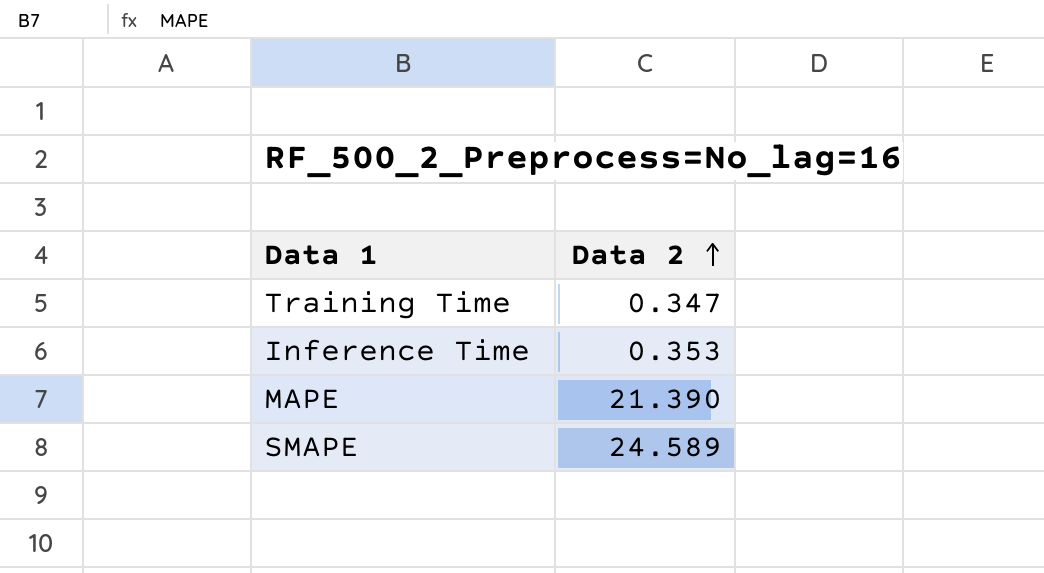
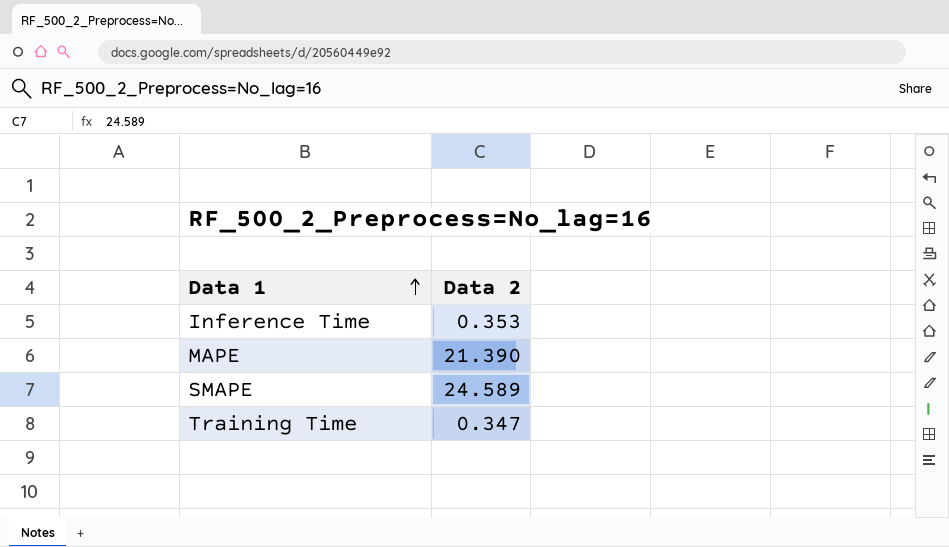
row order: Data 2 ascending -> Data 1 ascending

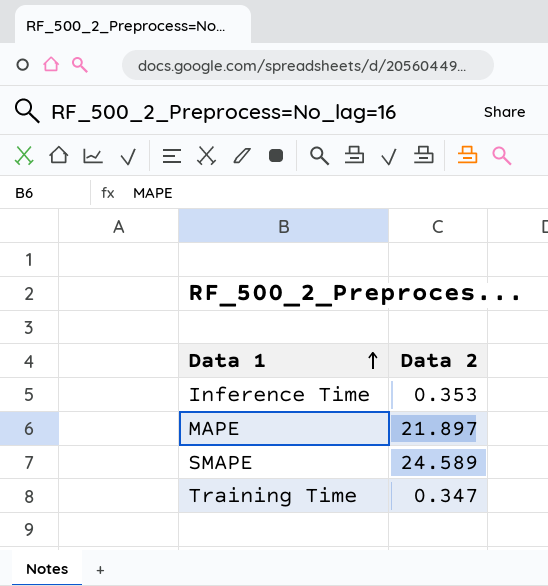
MAPE | Data 2: 21.390 -> 21.897

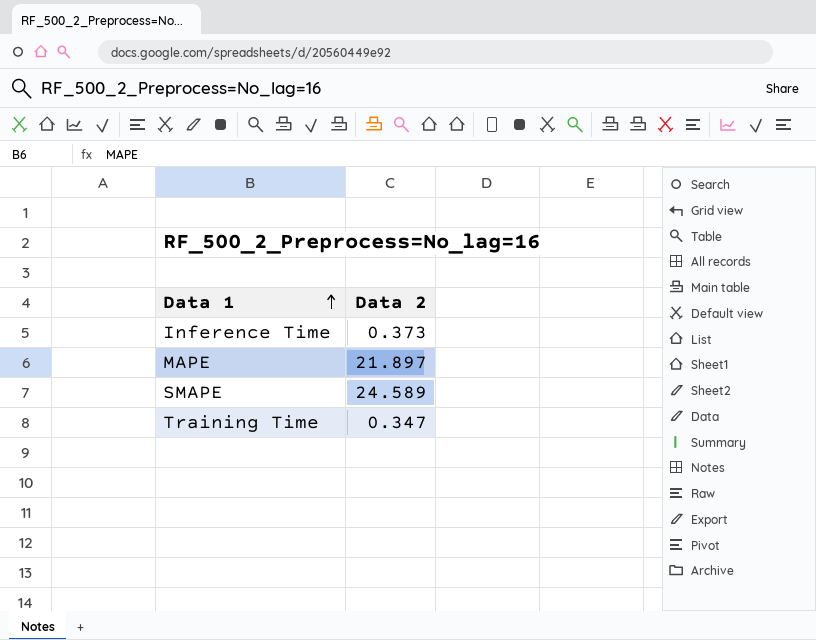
Inference Time | Data 2: 0.353 -> 0.373

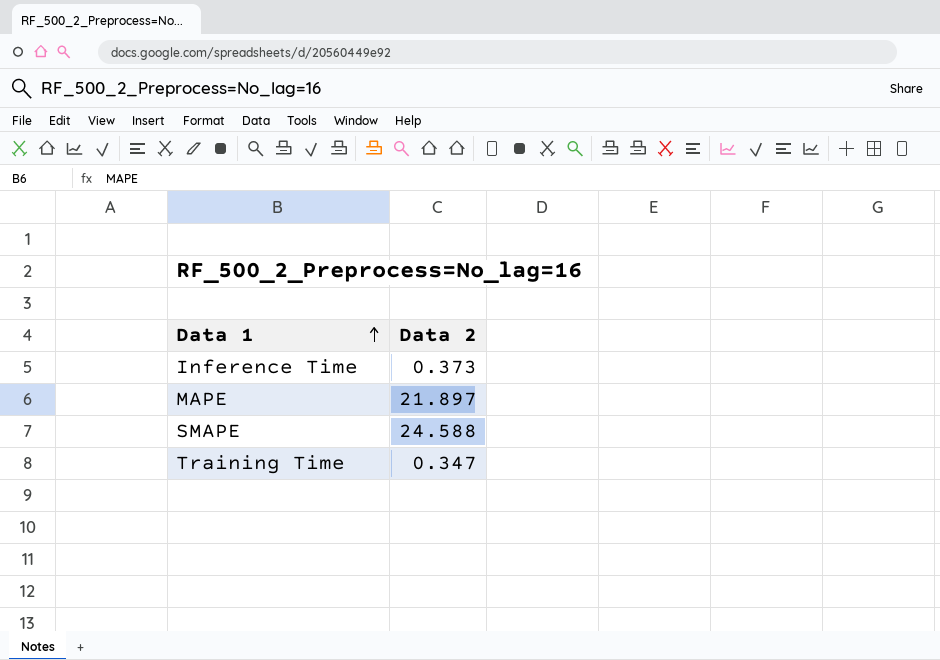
SMAPE | Data 2: 24.589 -> 24.588

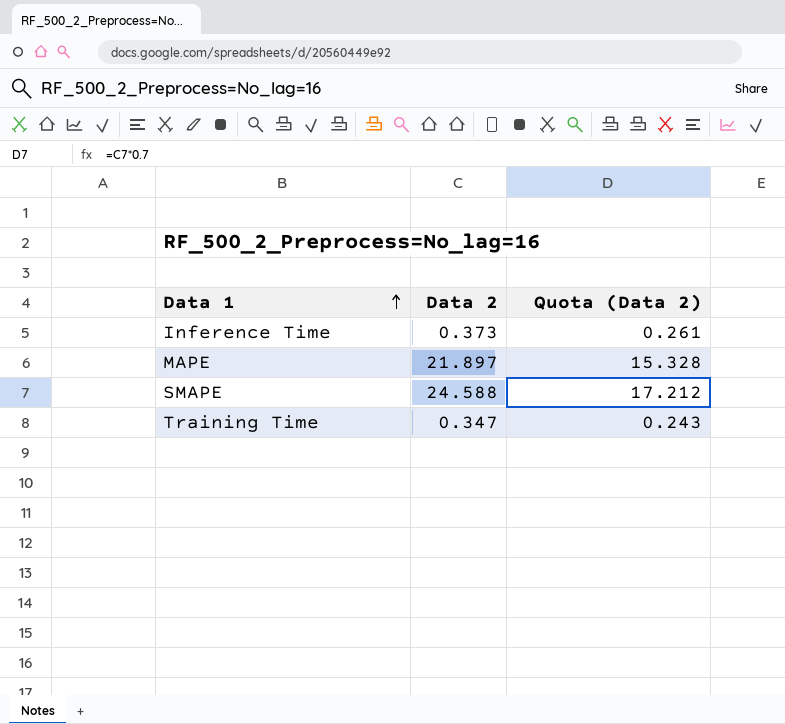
column Quota (Data 2) | formula: none -> [Data 2] * 0.7

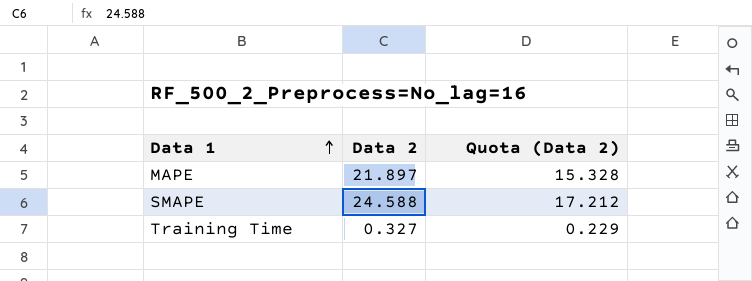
row Inference Time: 0.373 | 0.261 -> none
Training Time | Data 2: 0.347 -> 0.327
Training Time | Quota (Data 2): 0.243 -> 0.229

